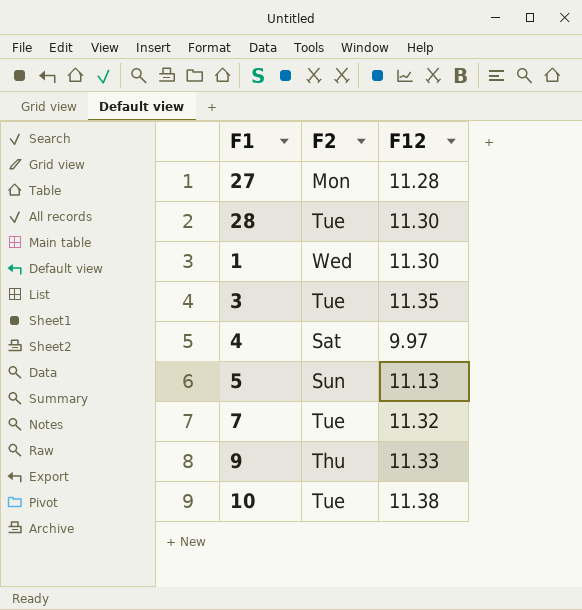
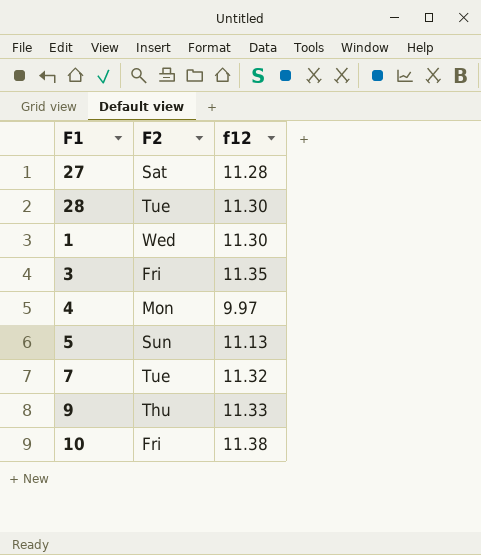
column name: F12 -> f12
27 | F2: Mon -> Sat
3 | F2: Tue -> Fri
4 | F2: Sat -> Mon
10 | F2: Tue -> Fri

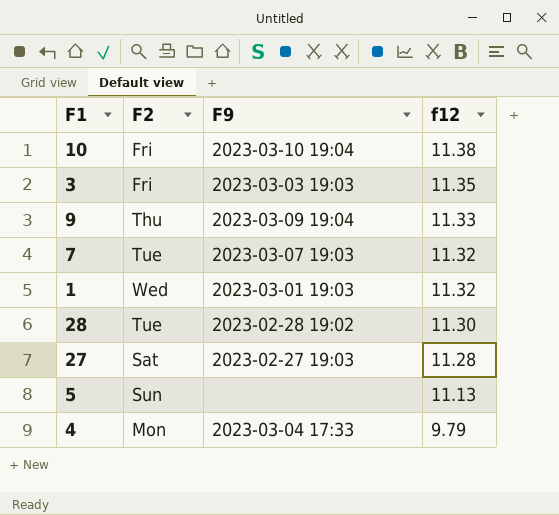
row order: none -> f12 descending
column F9 | position: none -> 3
1 | f12: 11.30 -> 11.32
4 | f12: 9.97 -> 9.79

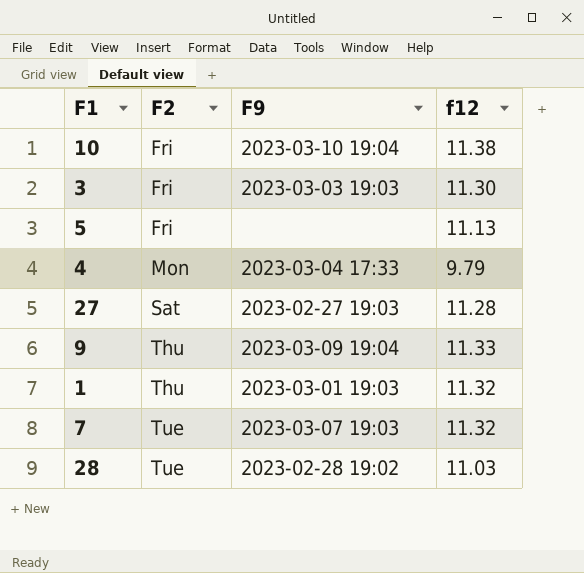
row order: f12 descending -> F2 ascending
3 | f12: 11.35 -> 11.30
5 | F2: Sun -> Fri
1 | F2: Wed -> Thu
28 | f12: 11.30 -> 11.03

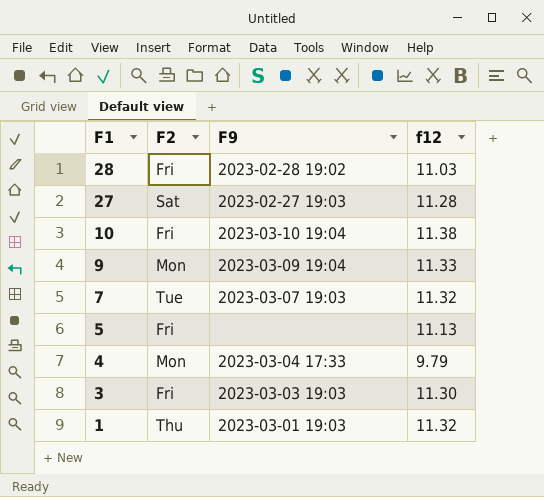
row order: F2 ascending -> F1 descending
28 | F2: Tue -> Fri
9 | F2: Thu -> Mon

